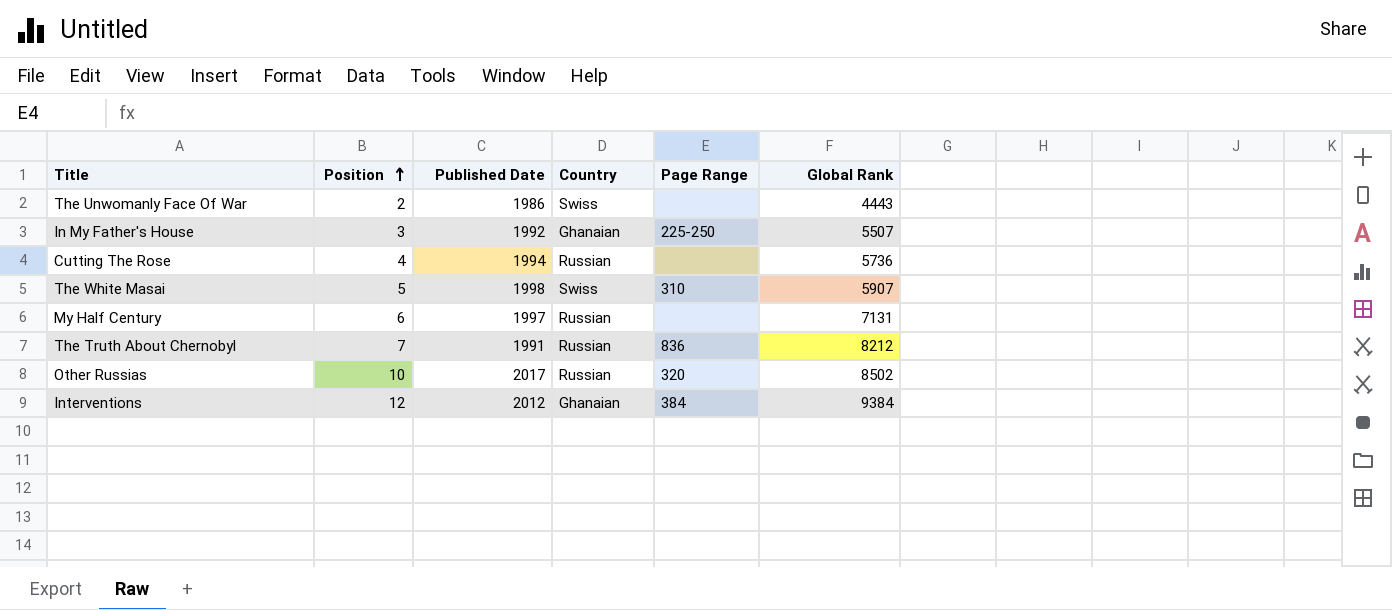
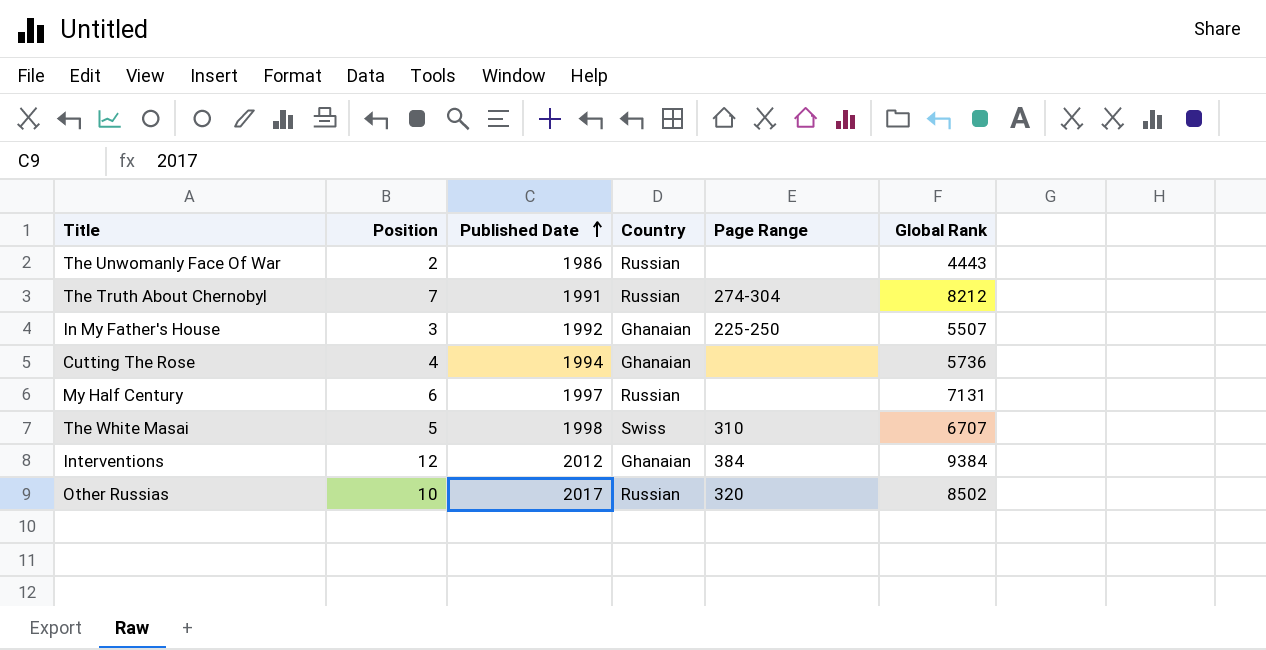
row order: Position ascending -> Published Date ascending
The Unwomanly Face Of War | Country: Swiss -> Russian
The Truth About Chernobyl | Page Range: 836 -> 274-304
Cutting The Rose | Country: Russian -> Ghanaian
The White Masai | Global Rank: 5907 -> 6707

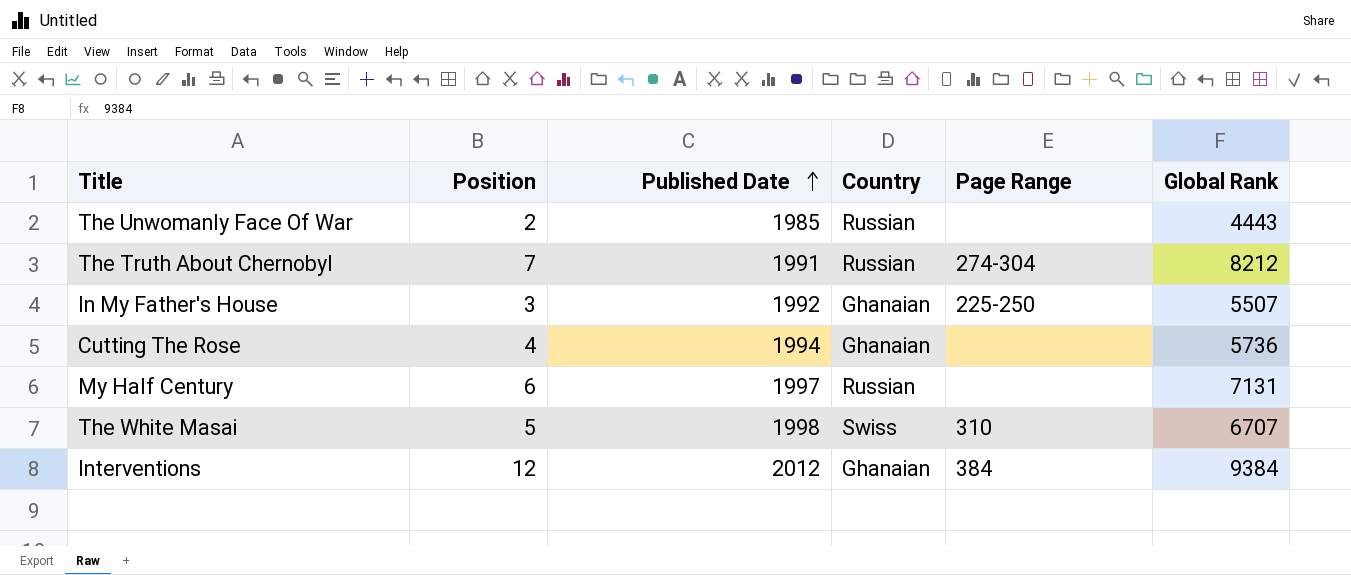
row Other Russias: 10 | 2017 | Russian | 320 | 8502 -> none
The Unwomanly Face Of War | Published Date: 1986 -> 1985

